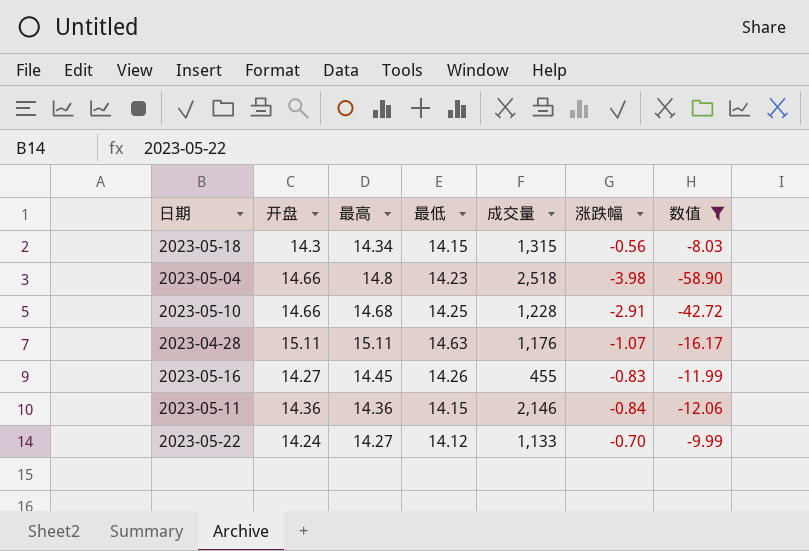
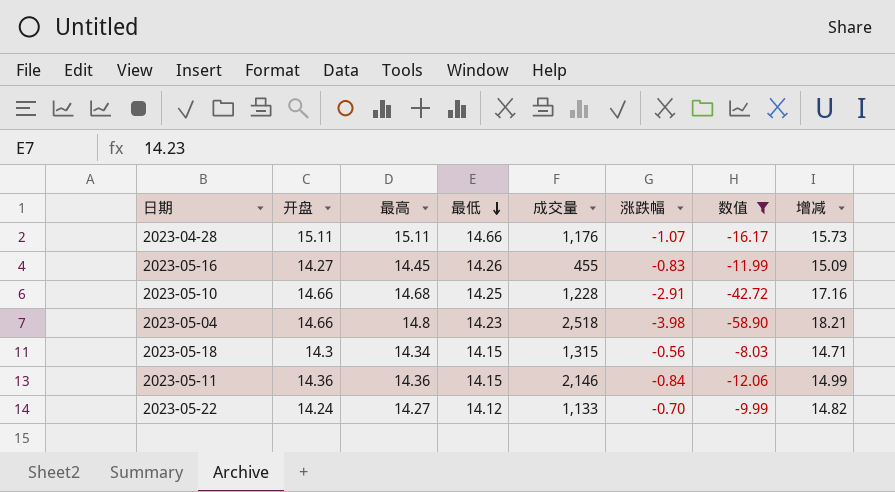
row order: none -> 最低 descending
column 增减 | formula: none -> [最低] - [涨跌幅]
2023-04-28 | 最低: 14.63 -> 14.66

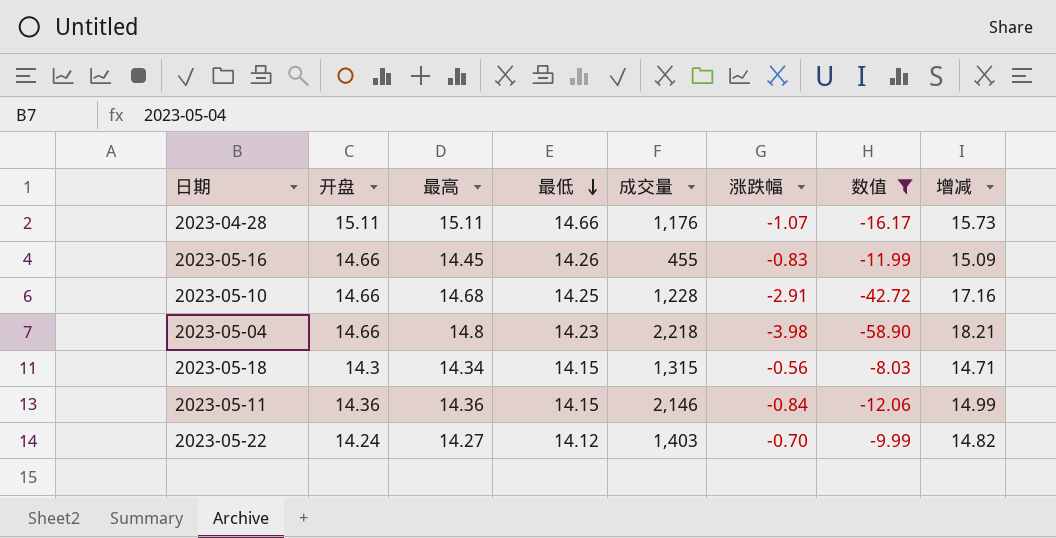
2023-05-16 | 开盘: 14.27 -> 14.66
2023-05-04 | 成交量: 2,518 -> 2,218
2023-05-22 | 成交量: 1,133 -> 1,403

